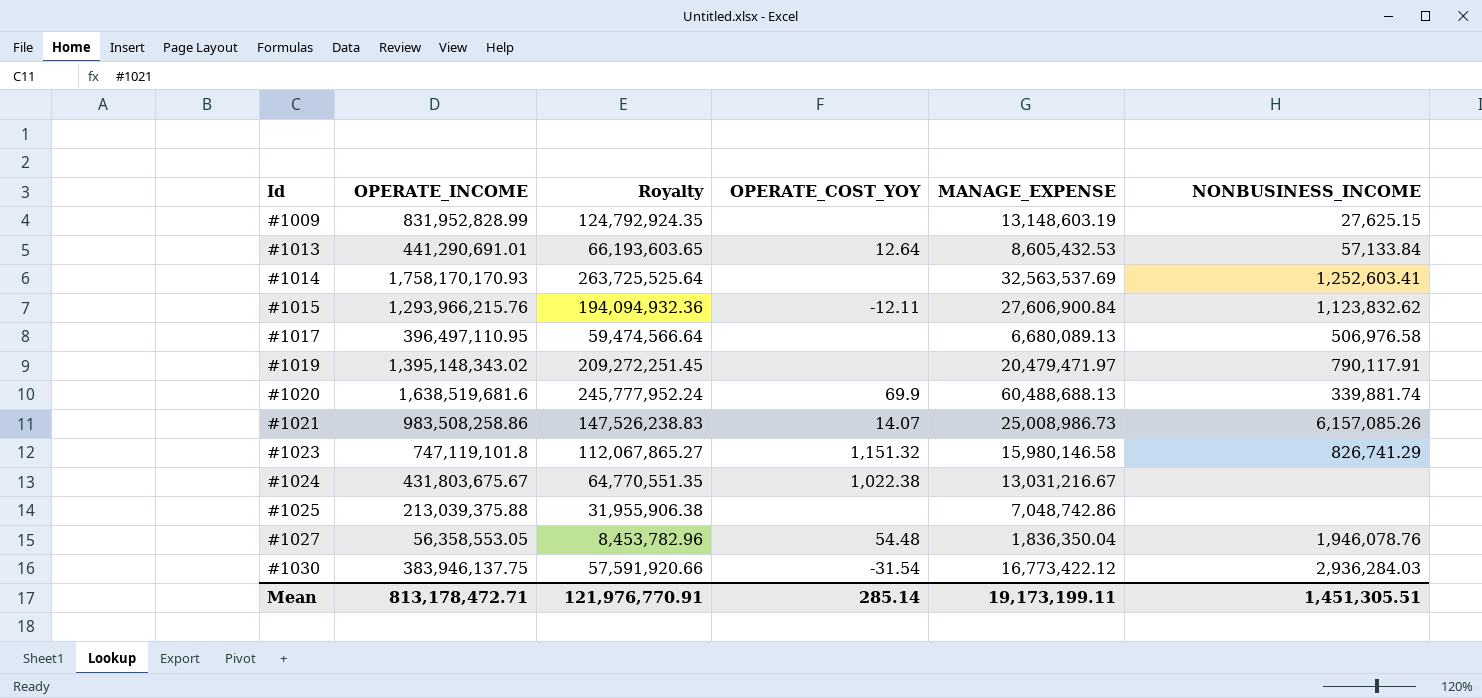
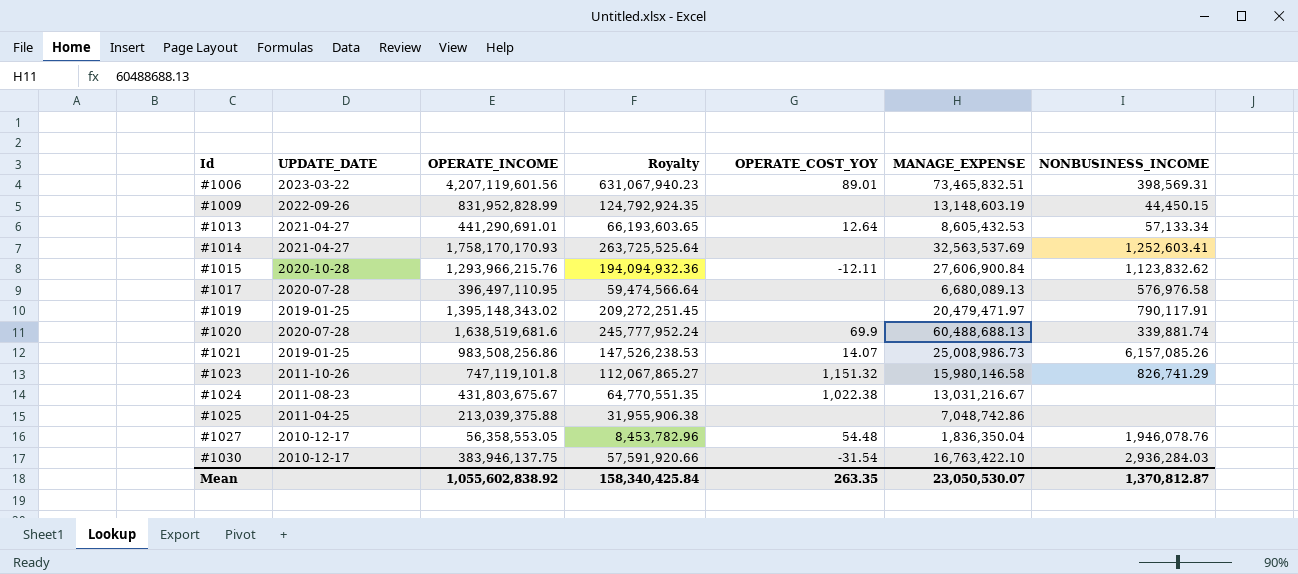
column UPDATE_DATE | position: none -> 2
row #1006: none -> 2023-03-22 | 4,207,119,601.56 | 631,067,940.23 | 89.01 | 73,465,832.51 | 398,569.31
#1009 | NONBUSINESS_INCOME: 27,625.15 -> 44,450.15
#1013 | NONBUSINESS_INCOME: 57,133.84 -> 57,133.34
#1017 | NONBUSINESS_INCOME: 506,976.58 -> 576,976.58
#1021 | OPERATE_INCOME: 983,508,258.86 -> 983,508,256.86
#1021 | Royalty: 147,526,238.83 -> 147,526,238.53
#1030 | MANAGE_EXPENSE: 16,773,422.12 -> 16,763,422.10
Mean | OPERATE_INCOME: 813,178,472.71 -> 1,055,602,838.92
Mean | Royalty: 121,976,770.91 -> 158,340,425.84
Mean | OPERATE_COST_YOY: 285.14 -> 263.35
Mean | MANAGE_EXPENSE: 19,173,199.11 -> 23,050,530.07
Mean | NONBUSINESS_INCOME: 1,451,305.51 -> 1,370,812.87

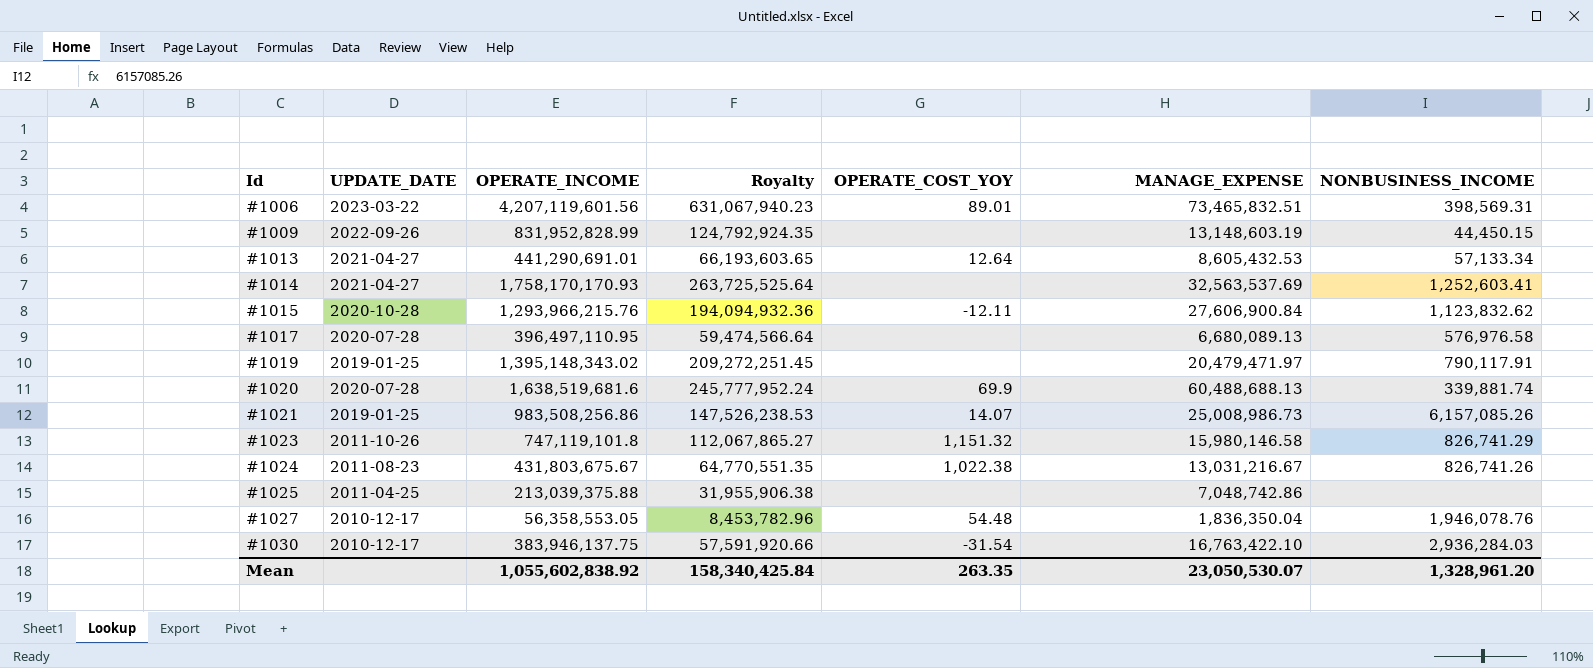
#1024 | NONBUSINESS_INCOME: none -> 826,741.26
Mean | NONBUSINESS_INCOME: 1,370,812.87 -> 1,328,961.20

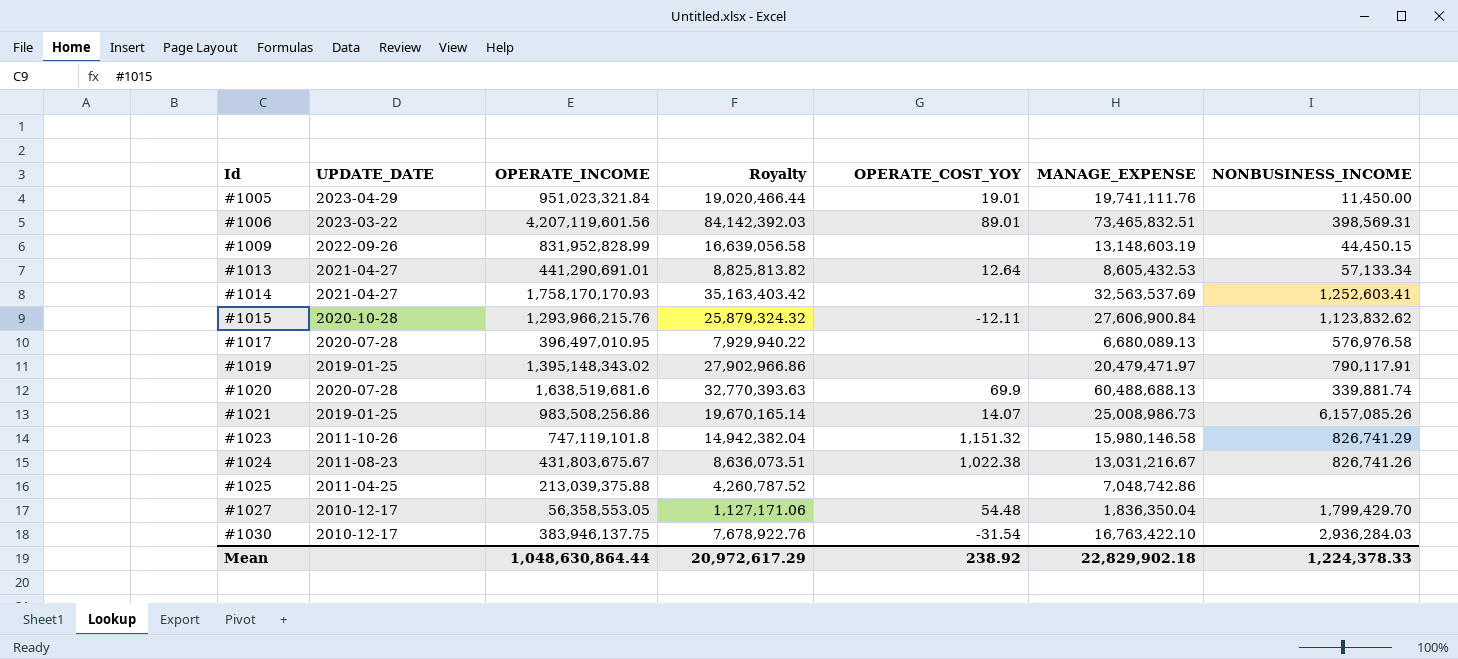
column Royalty | formula: [OPERATE_INCOME] * 0.15 -> [OPERATE_INCOME] * 0.02
row #1005: none -> 2023-04-29 | 951,023,321.84 | 19,020,466.44 | 19.01 | 19,741,111.76 | 11,450.00
#1017 | OPERATE_INCOME: 396,497,110.95 -> 396,497,010.95
#1027 | NONBUSINESS_INCOME: 1,946,078.76 -> 1,799,429.70
Mean | OPERATE_INCOME: 1,055,602,838.92 -> 1,048,630,864.44
Mean | Royalty: 158,340,425.84 -> 20,972,617.29
Mean | OPERATE_COST_YOY: 263.35 -> 238.92
Mean | MANAGE_EXPENSE: 23,050,530.07 -> 22,829,902.18
Mean | NONBUSINESS_INCOME: 1,328,961.20 -> 1,224,378.33

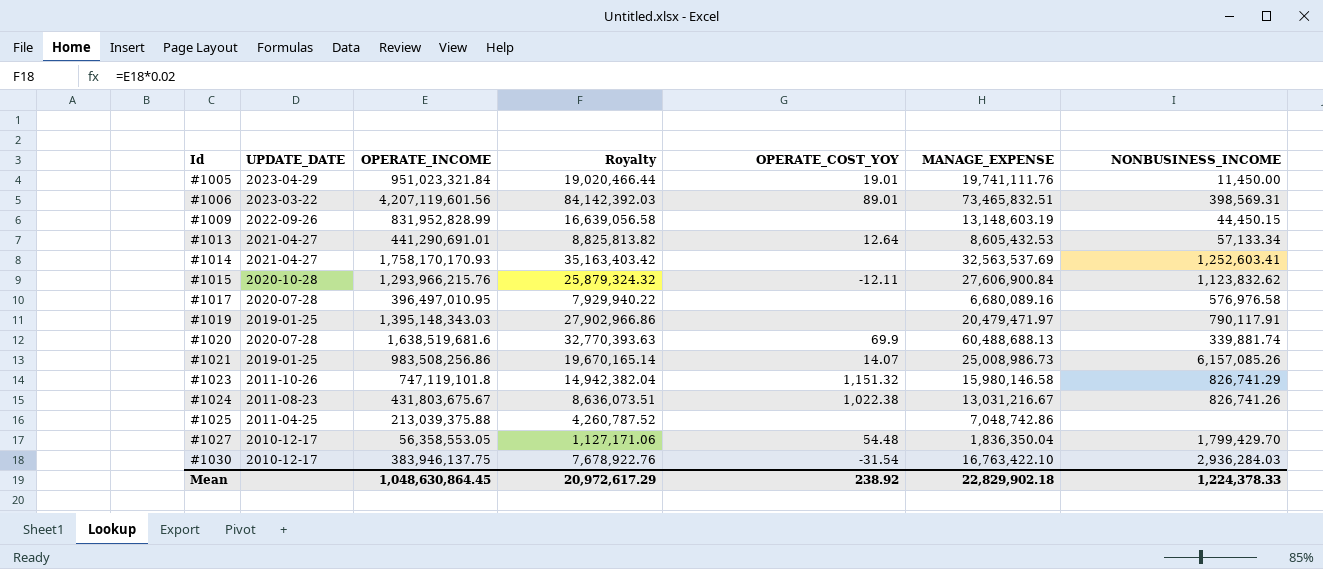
#1017 | MANAGE_EXPENSE: 6,680,089.13 -> 6,680,089.16
#1019 | OPERATE_INCOME: 1,395,148,343.02 -> 1,395,148,343.03
Mean | OPERATE_INCOME: 1,048,630,864.44 -> 1,048,630,864.45

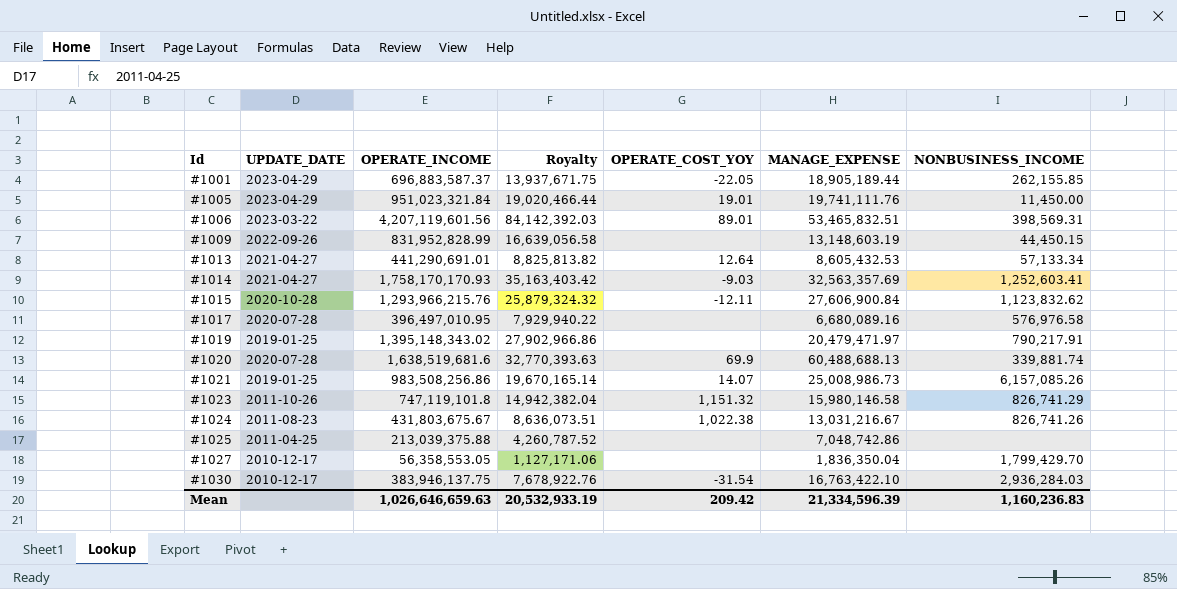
row #1001: none -> 2023-04-29 | 696,883,587.37 | 13,937,671.75 | -22.05 | 18,905,189.44 | 262,155.85
#1006 | MANAGE_EXPENSE: 73,465,832.51 -> 53,465,832.51
#1014 | OPERATE_COST_YOY: none -> -9.03
#1014 | MANAGE_EXPENSE: 32,563,537.69 -> 32,563,357.69
#1019 | OPERATE_INCOME: 1,395,148,343.03 -> 1,395,148,343.02
#1019 | NONBUSINESS_INCOME: 790,117.91 -> 790,217.91
#1027 | OPERATE_COST_YOY: 54.48 -> none
Mean | OPERATE_INCOME: 1,048,630,864.45 -> 1,026,646,659.63
Mean | Royalty: 20,972,617.29 -> 20,532,933.19
Mean | OPERATE_COST_YOY: 238.92 -> 209.42
Mean | MANAGE_EXPENSE: 22,829,902.18 -> 21,334,596.39
Mean | NONBUSINESS_INCOME: 1,224,378.33 -> 1,160,236.83

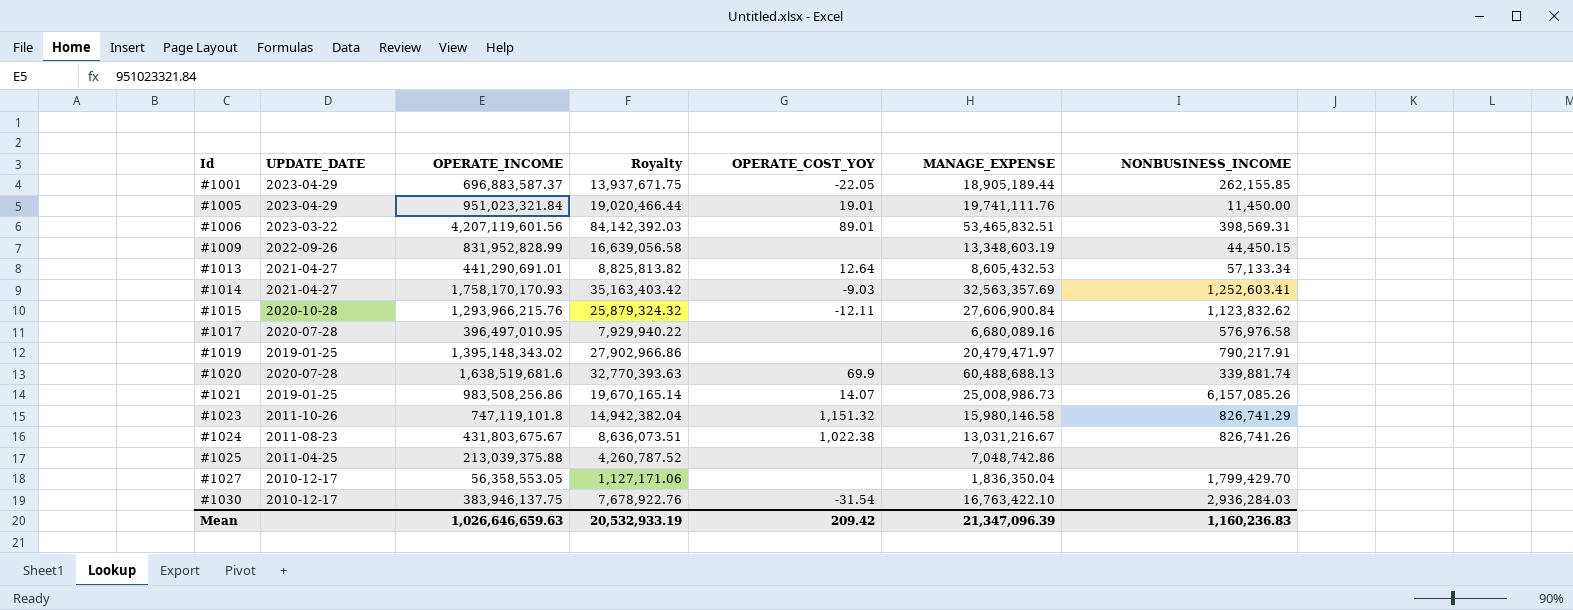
#1009 | MANAGE_EXPENSE: 13,148,603.19 -> 13,348,603.19
Mean | MANAGE_EXPENSE: 21,334,596.39 -> 21,347,096.39

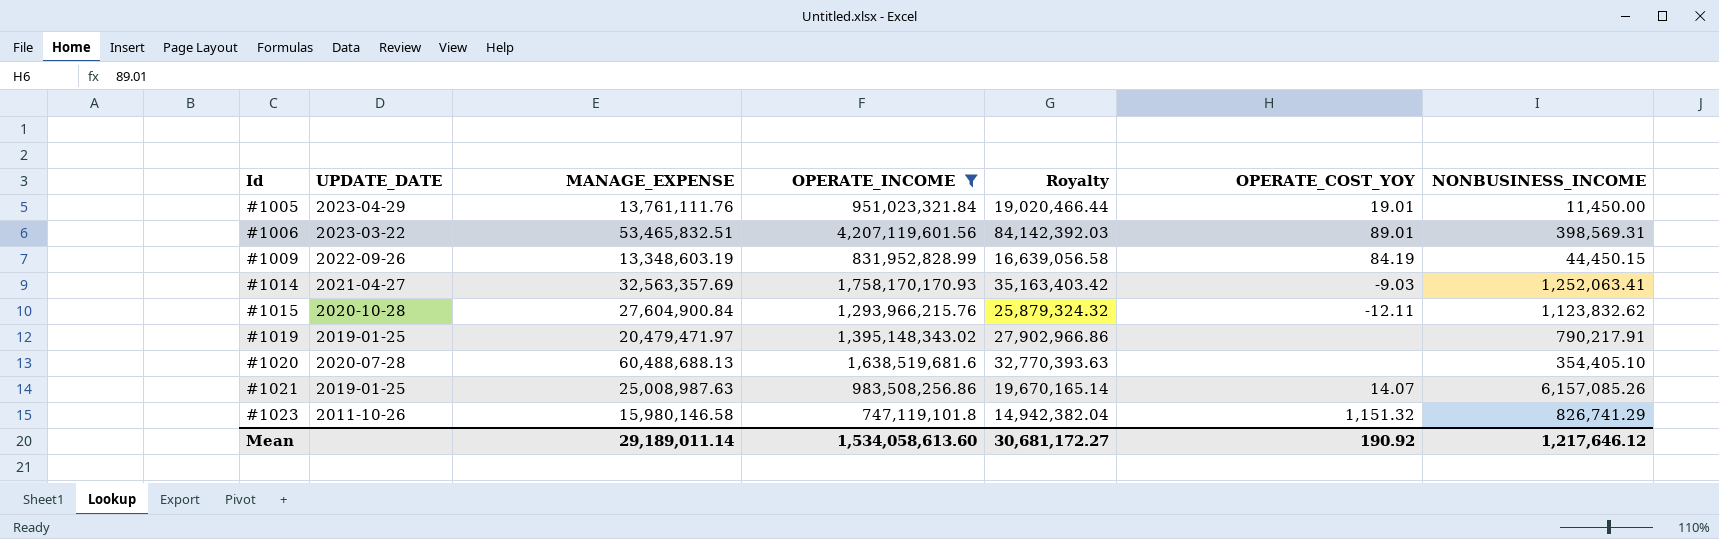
filter: none -> OPERATE_INCOME >= 747,119,101.8
column MANAGE_EXPENSE | position: 6 -> 3
#1005 | MANAGE_EXPENSE: 19,741,111.76 -> 13,761,111.76
#1009 | OPERATE_COST_YOY: none -> 84.19
#1014 | NONBUSINESS_INCOME: 1,252,603.41 -> 1,252,063.41
#1015 | MANAGE_EXPENSE: 27,606,900.84 -> 27,604,900.84
#1020 | OPERATE_COST_YOY: 69.9 -> none
#1020 | NONBUSINESS_INCOME: 339,881.74 -> 354,405.10
#1021 | MANAGE_EXPENSE: 25,008,986.73 -> 25,008,987.63
Mean | MANAGE_EXPENSE: 21,347,096.39 -> 29,189,011.14
Mean | OPERATE_INCOME: 1,026,646,659.63 -> 1,534,058,613.60
Mean | Royalty: 20,532,933.19 -> 30,681,172.27
Mean | OPERATE_COST_YOY: 209.42 -> 190.92
Mean | NONBUSINESS_INCOME: 1,160,236.83 -> 1,217,646.12

